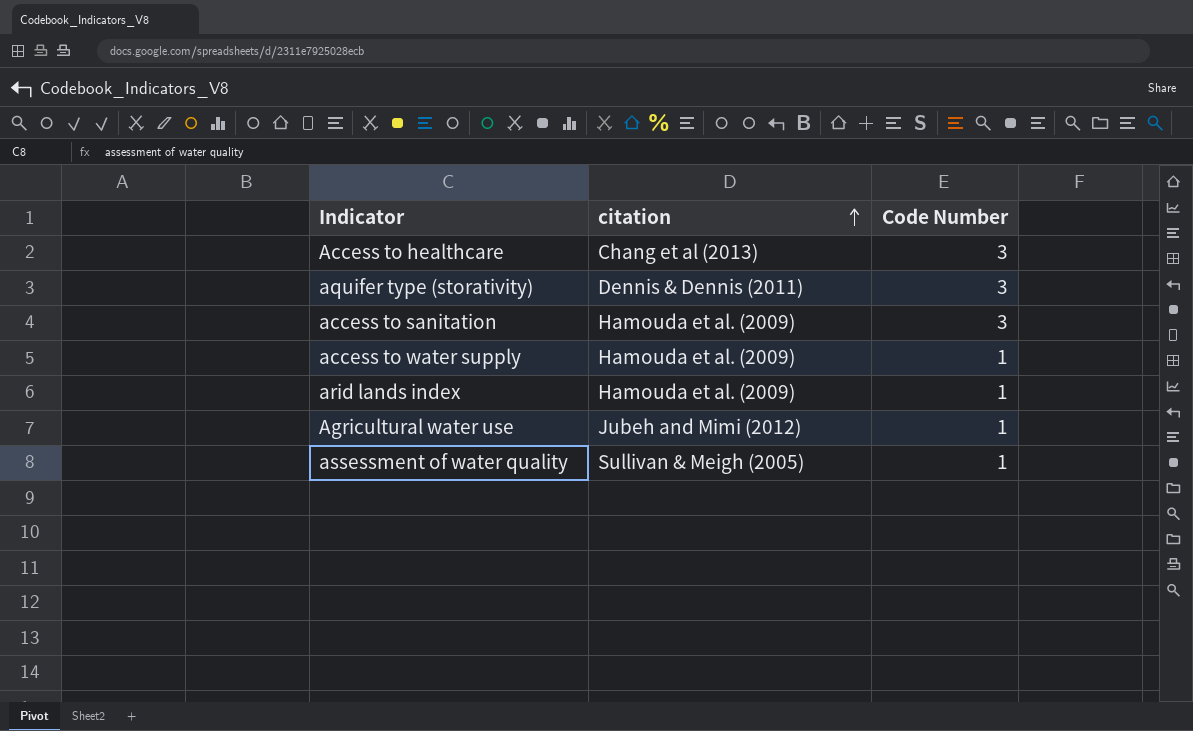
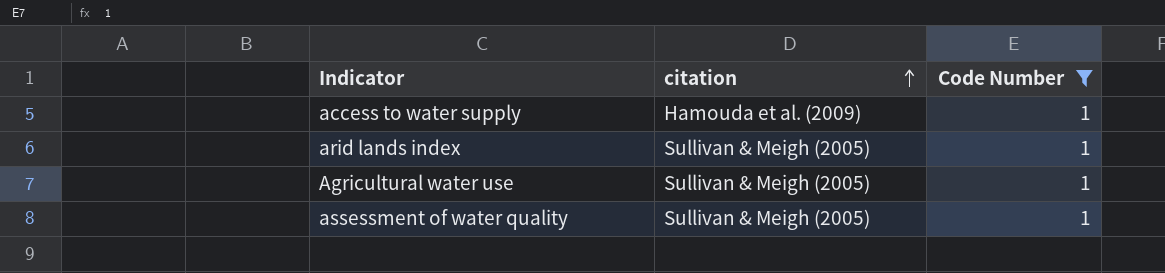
filter: none -> Code Number = 1
arid lands index | citation: Hamouda et al. (2009) -> Sullivan & Meigh (2005)
Agricultural water use | citation: Jubeh and Mimi (2012) -> Sullivan & Meigh (2005)

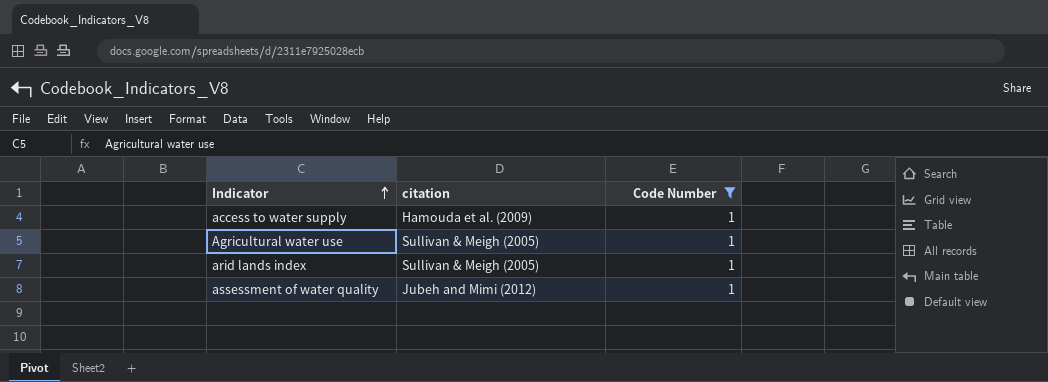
row order: citation ascending -> Indicator ascending
assessment of water quality | citation: Sullivan & Meigh (2005) -> Jubeh and Mimi (2012)

